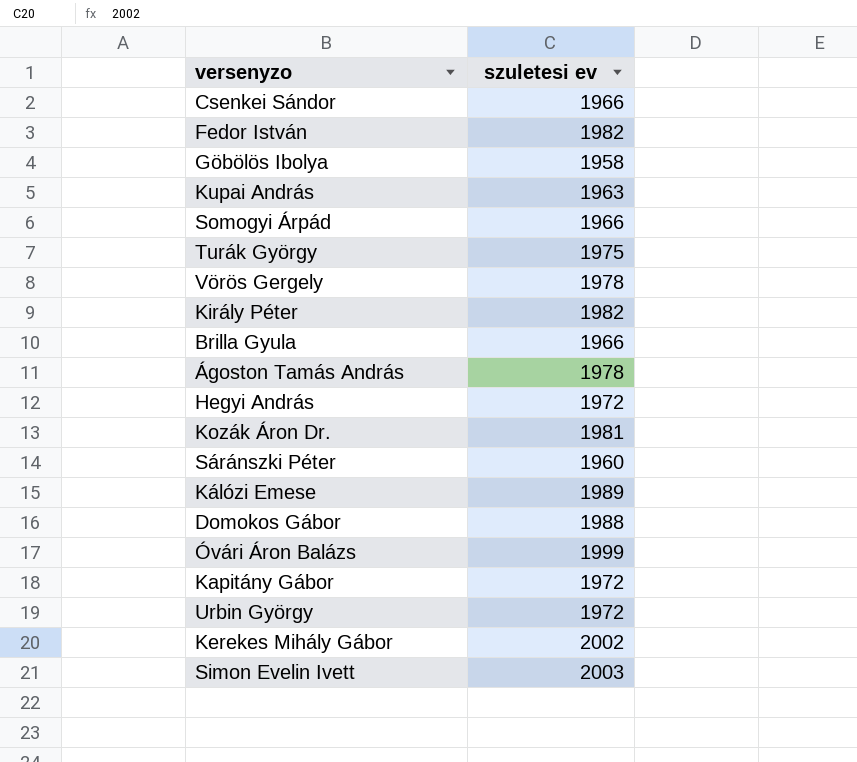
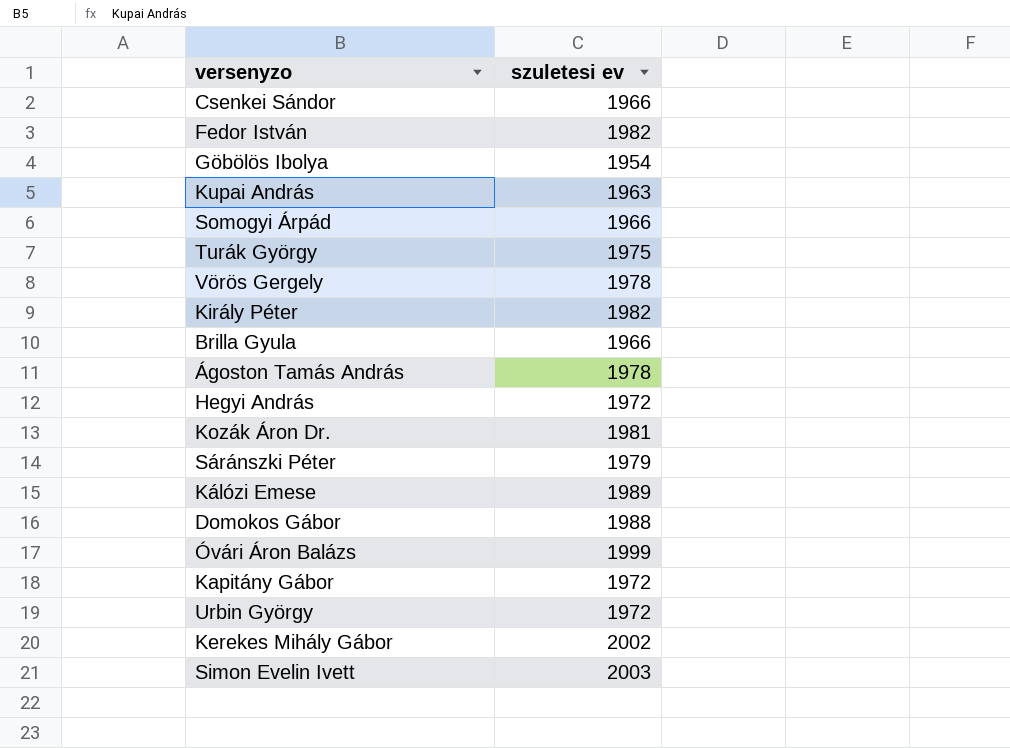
Göbölös Ibolya | szuletesi ev: 1958 -> 1954
Sáránszki Péter | szuletesi ev: 1960 -> 1979

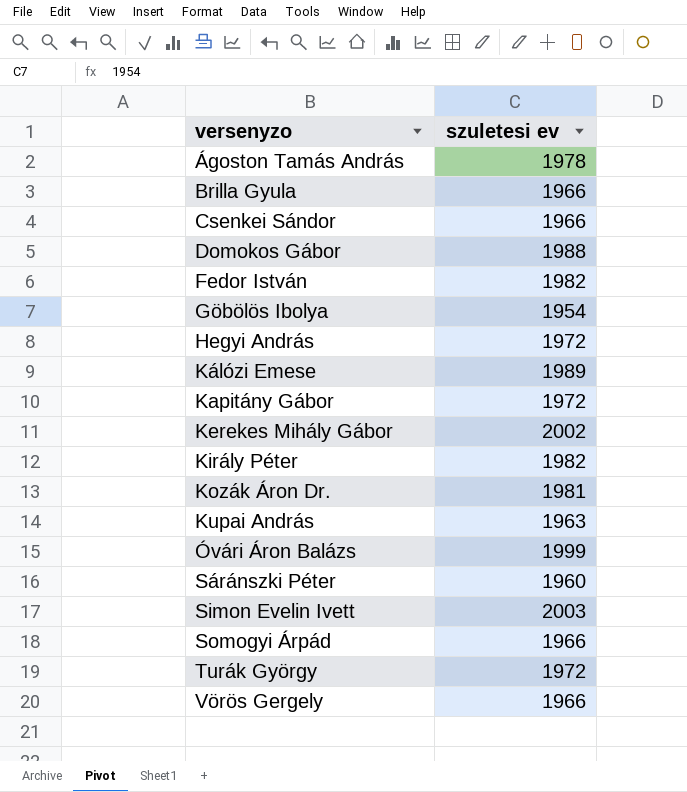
row order: none -> versenyzo ascending
row Urbin György: 1972 -> none
Sáránszki Péter | szuletesi ev: 1979 -> 1960
Turák György | szuletesi ev: 1975 -> 1972
Vörös Gergely | szuletesi ev: 1978 -> 1966

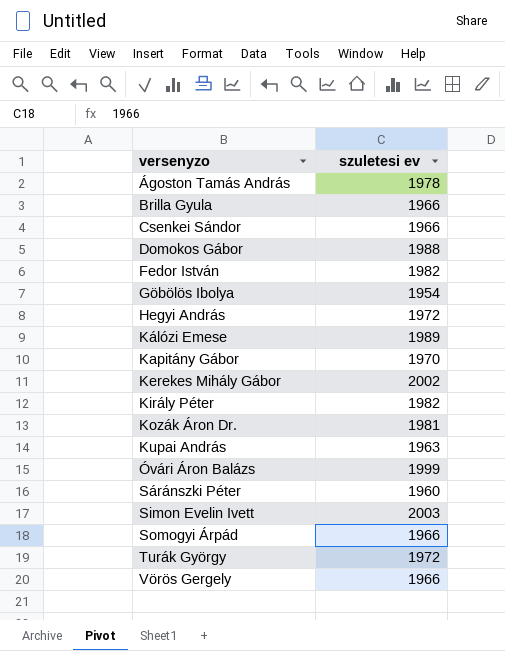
Kapitány Gábor | szuletesi ev: 1972 -> 1970

